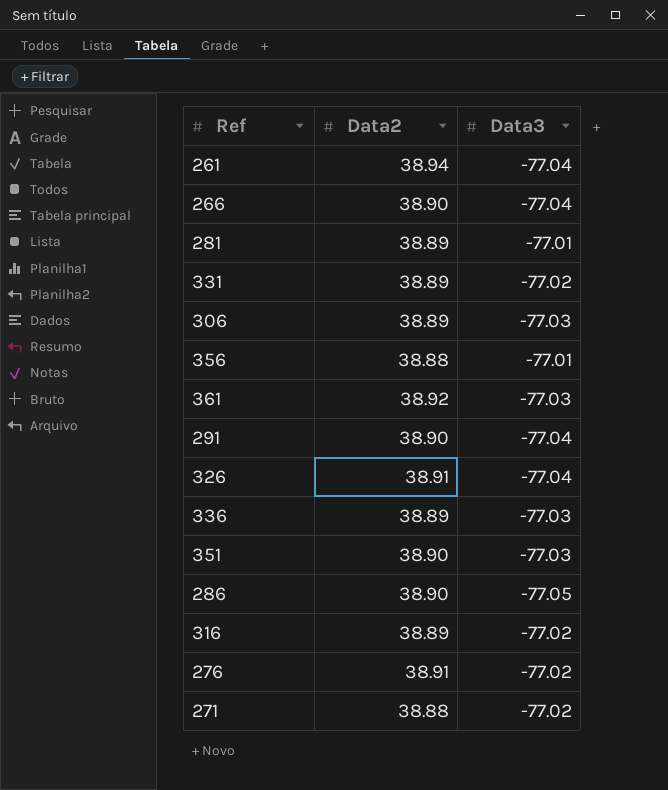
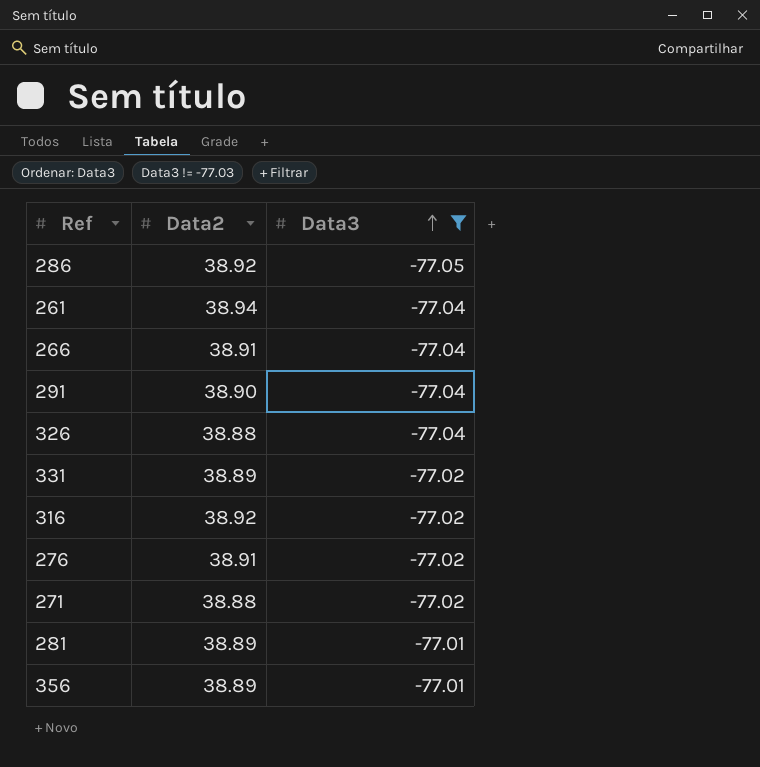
filter: none -> Data3 != -77.03
row order: none -> Data3 ascending
286 | Data2: 38.90 -> 38.92
266 | Data2: 38.90 -> 38.91
326 | Data2: 38.91 -> 38.88
316 | Data2: 38.89 -> 38.92
356 | Data2: 38.88 -> 38.89

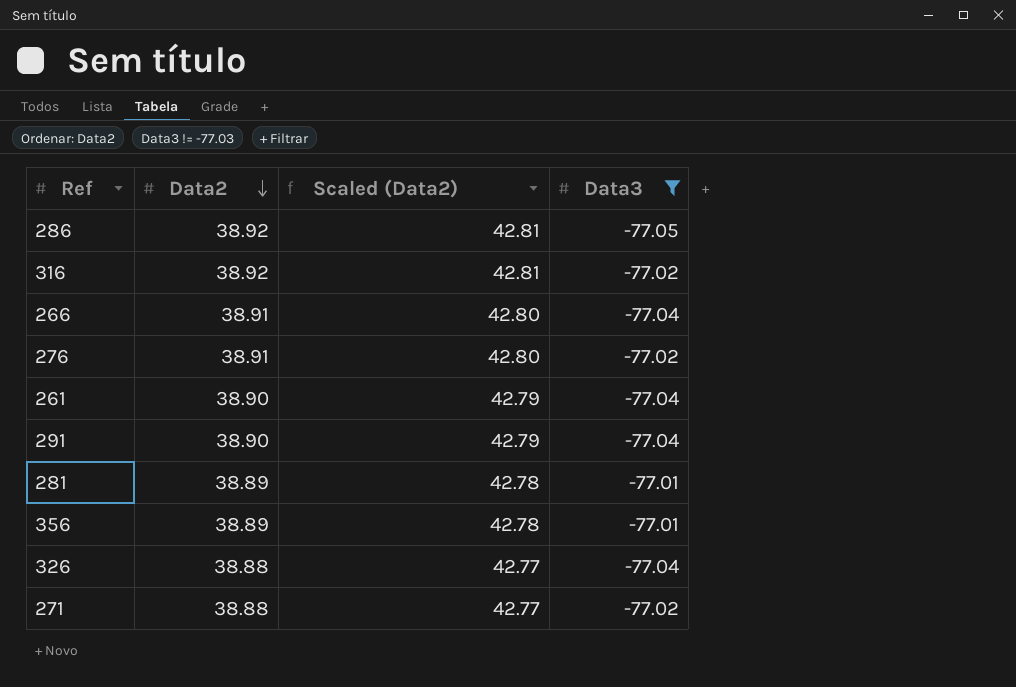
row order: Data3 ascending -> Data2 descending
column Scaled (Data2) | formula: none -> [Data2] * 1.1
row 331: 38.89 | -77.02 -> none
261 | Data2: 38.94 -> 38.90

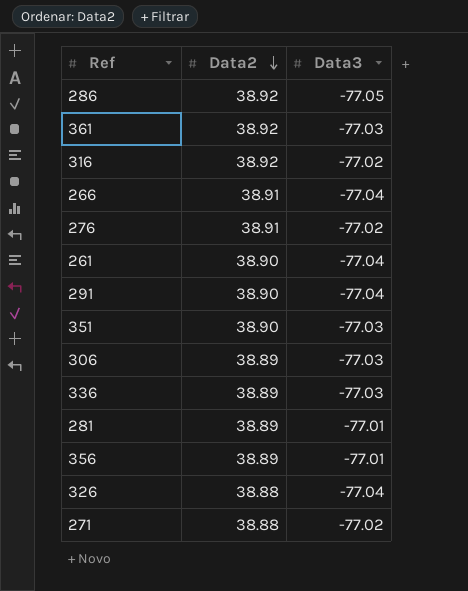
filter: Data3 != -77.03 -> none
column Scaled (Data2) | formula: [Data2] * 1.1 -> none

